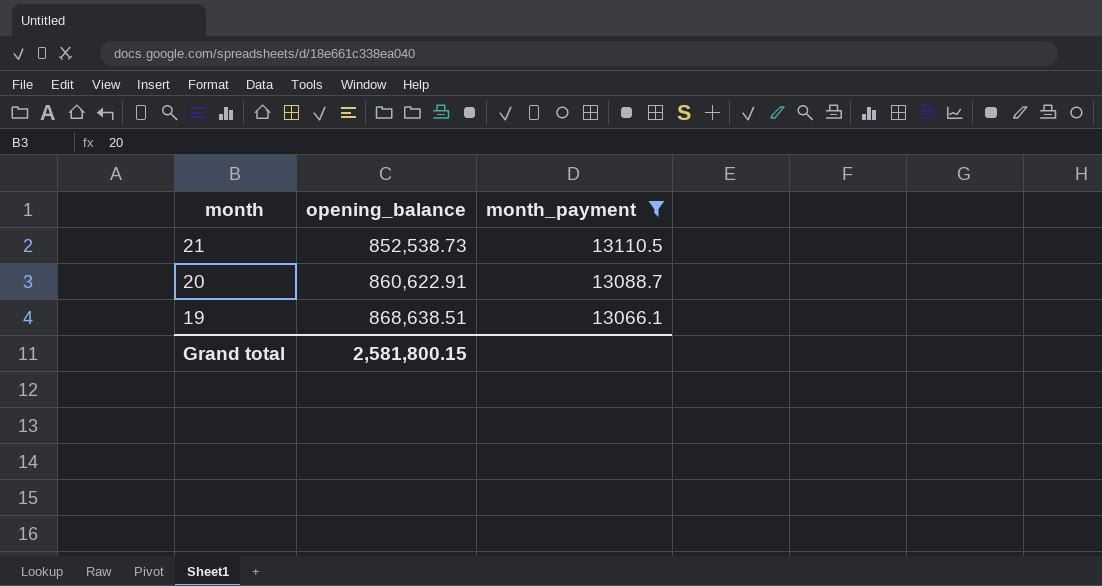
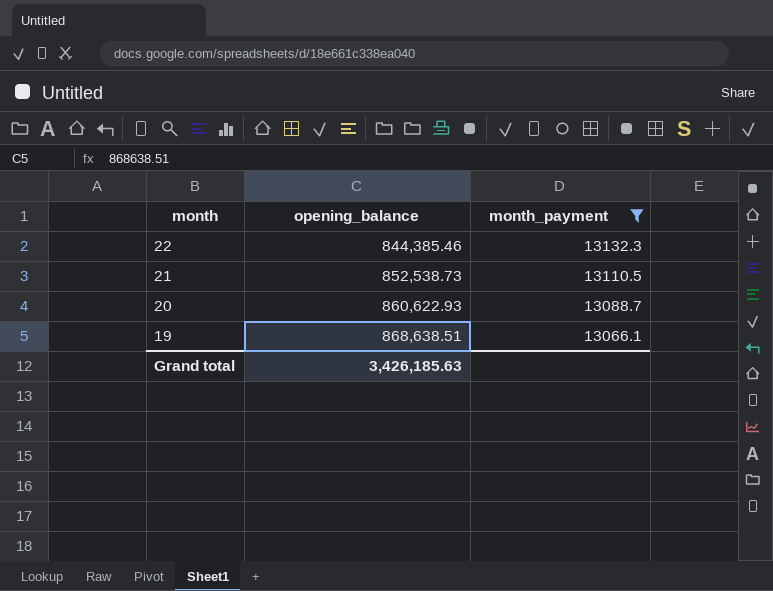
row 22: none -> 844,385.46 | 13132.3
20 | opening_balance: 860,622.91 -> 860,622.93
Grand total | opening_balance: 2,581,800.15 -> 3,426,185.63

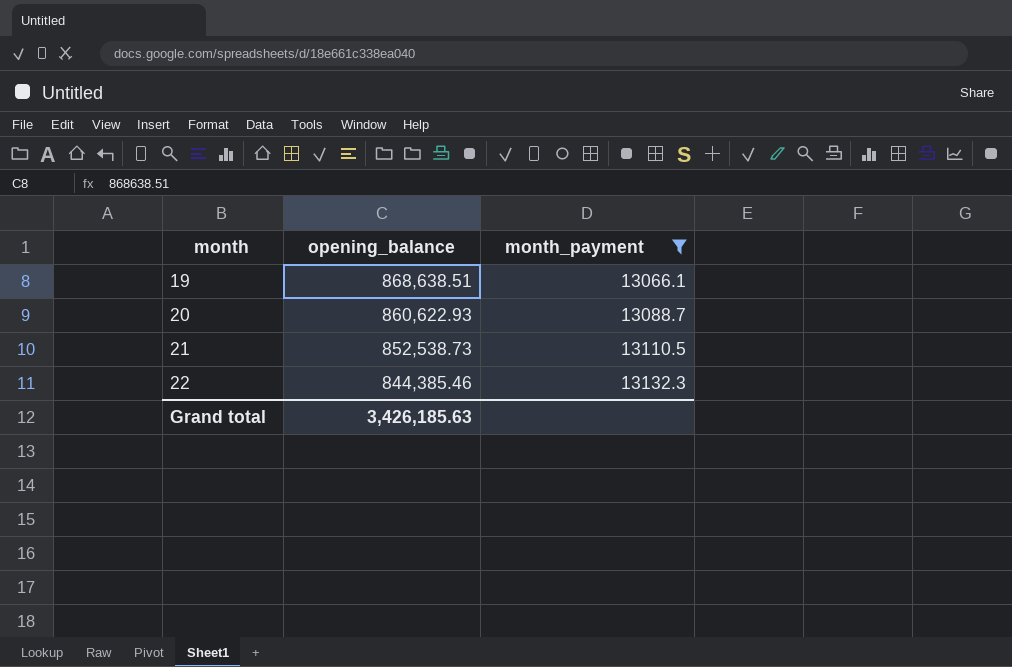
row order: month descending -> month ascending

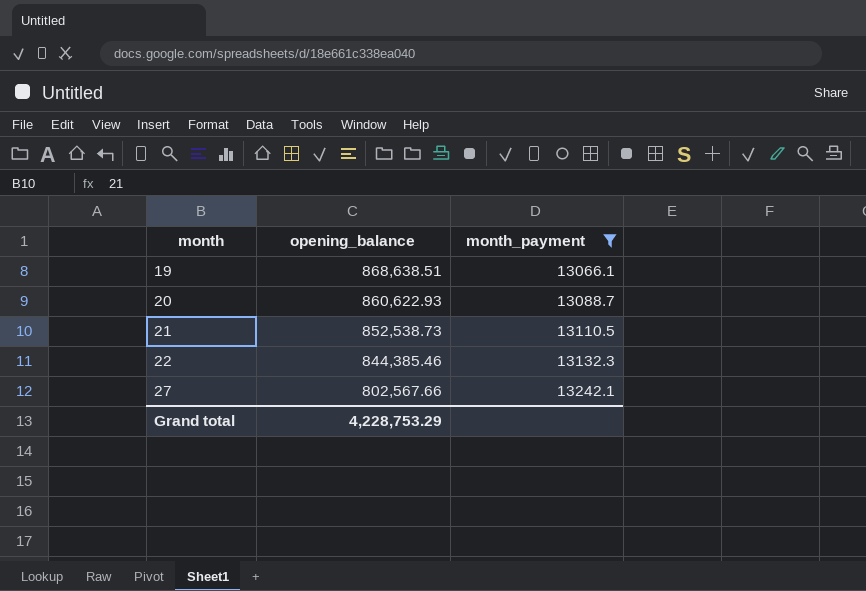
row 27: none -> 802,567.66 | 13242.1
Grand total | opening_balance: 3,426,185.63 -> 4,228,753.29

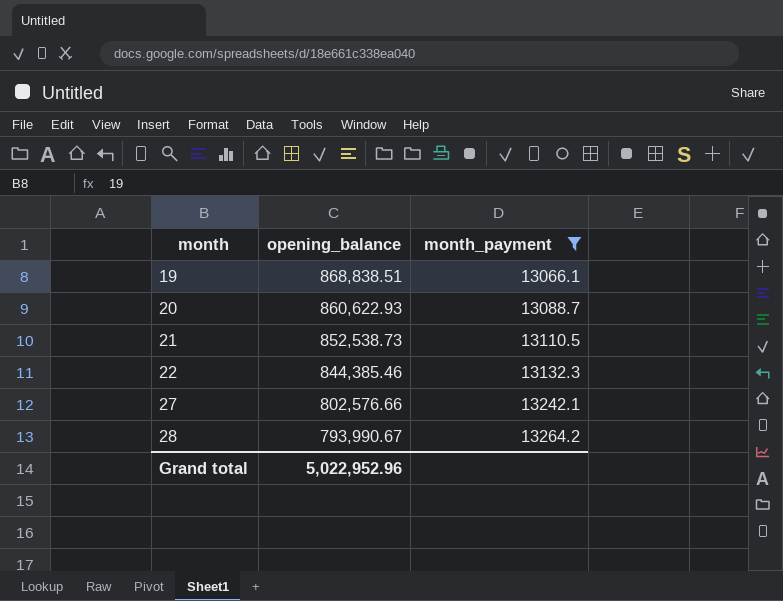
19 | opening_balance: 868,638.51 -> 868,838.51
27 | opening_balance: 802,567.66 -> 802,576.66
row 28: none -> 793,990.67 | 13264.2
Grand total | opening_balance: 4,228,753.29 -> 5,022,952.96

